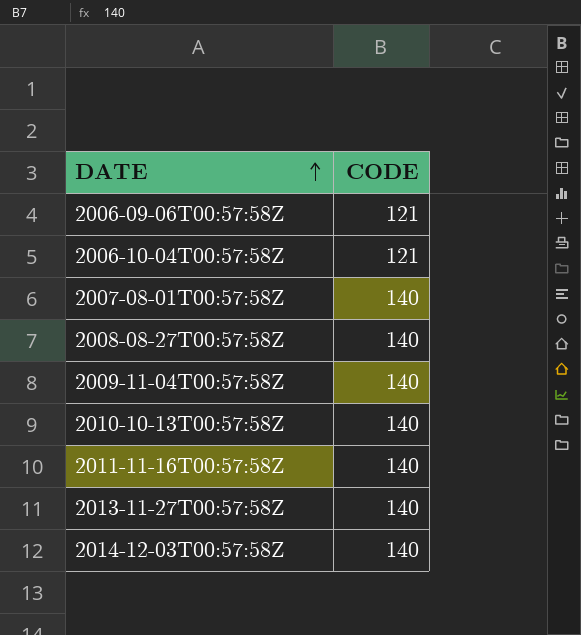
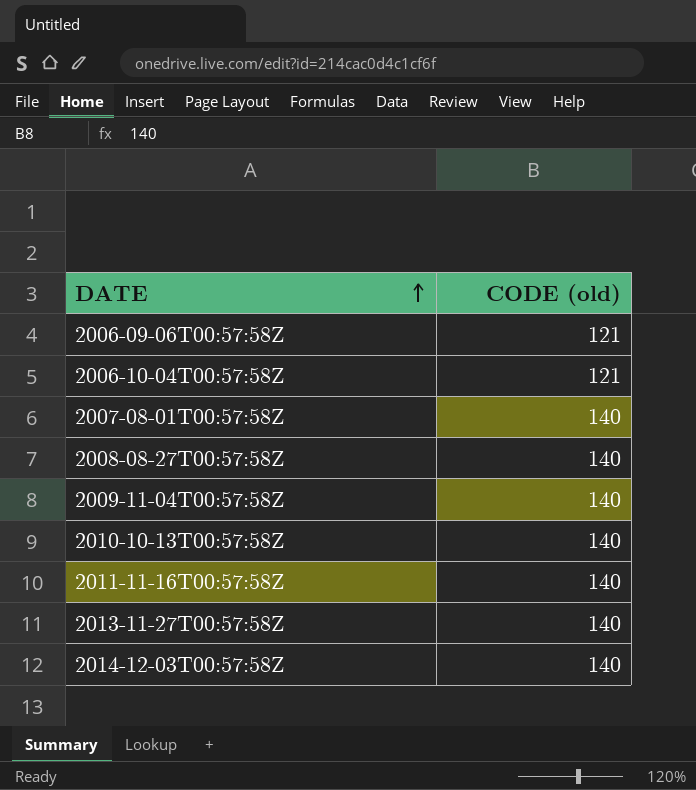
column name: CODE -> CODE (old)

